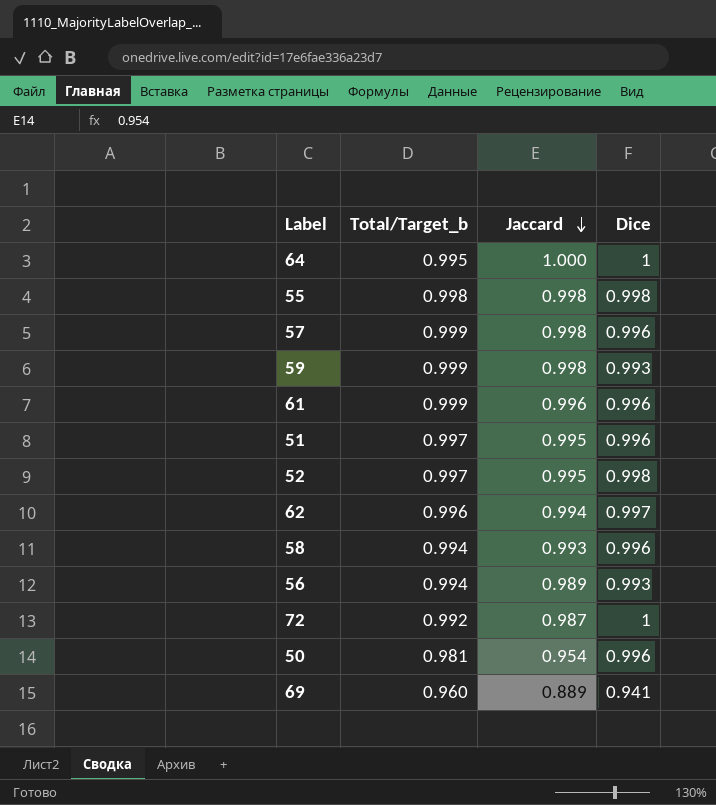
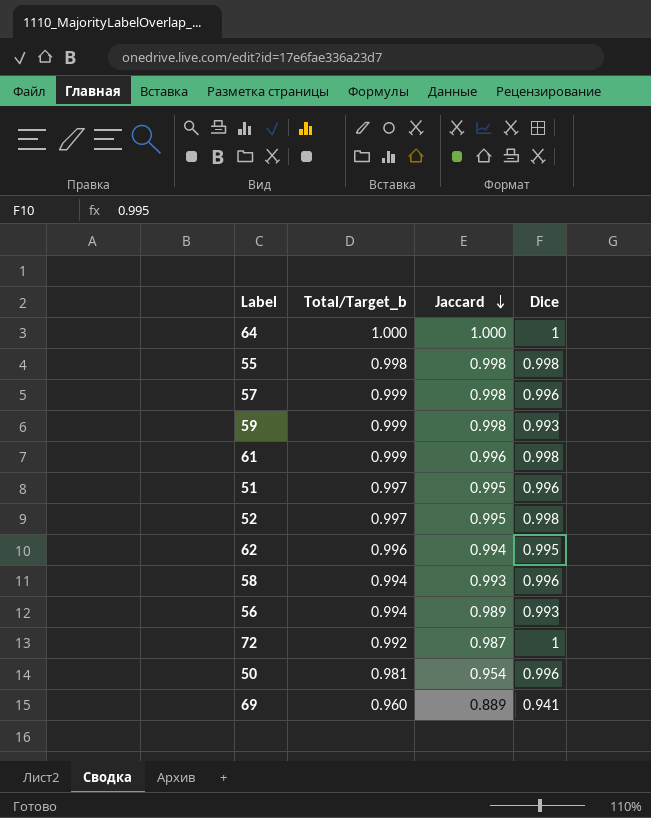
64 | Total/Target_b: 0.995 -> 1.000
61 | Dice: 0.996 -> 0.998
62 | Dice: 0.997 -> 0.995

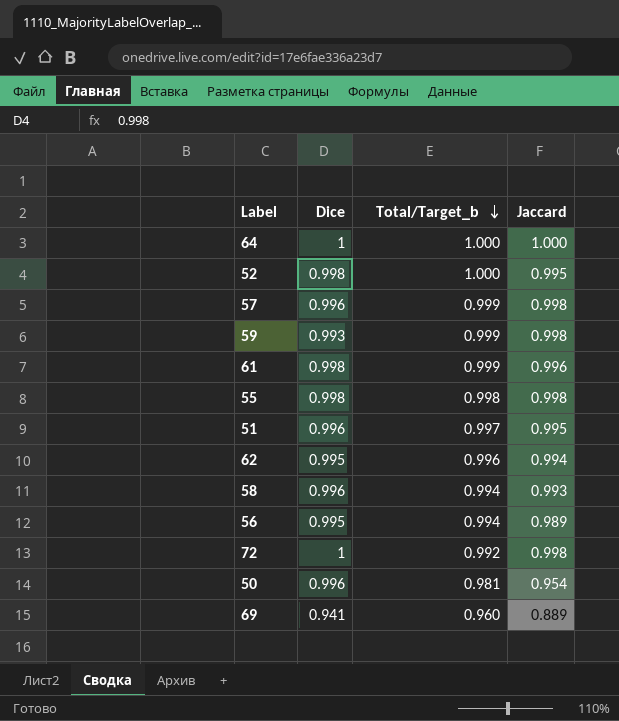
row order: Jaccard descending -> Total/Target_b descending
column Dice | position: 4 -> 2
52 | Total/Target_b: 0.997 -> 1.000
56 | Dice: 0.993 -> 0.995
72 | Jaccard: 0.987 -> 0.998

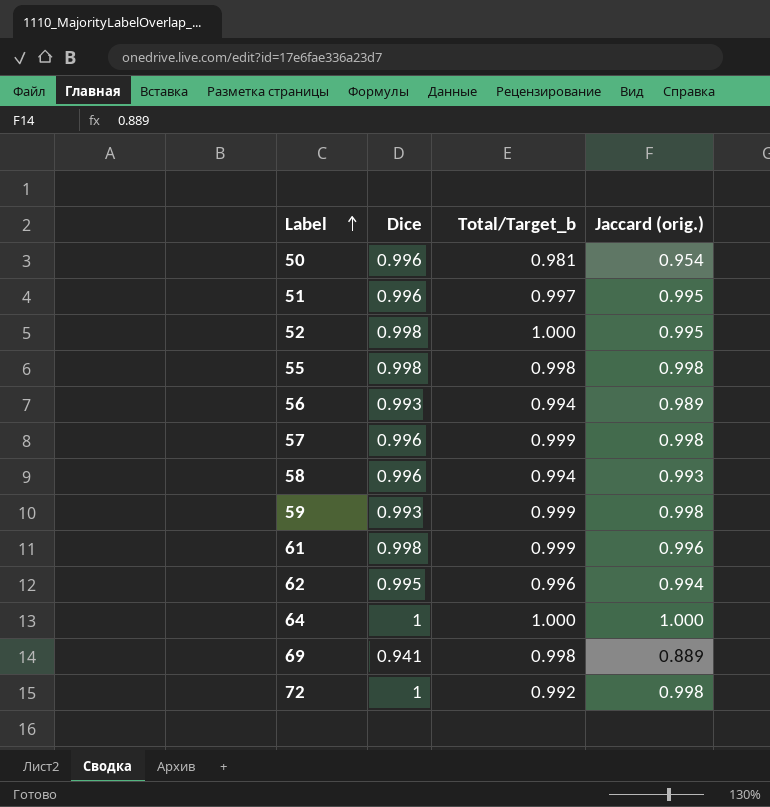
row order: Total/Target_b descending -> Label ascending
column name: Jaccard -> Jaccard (orig.)
56 | Dice: 0.995 -> 0.993
69 | Total/Target_b: 0.960 -> 0.998

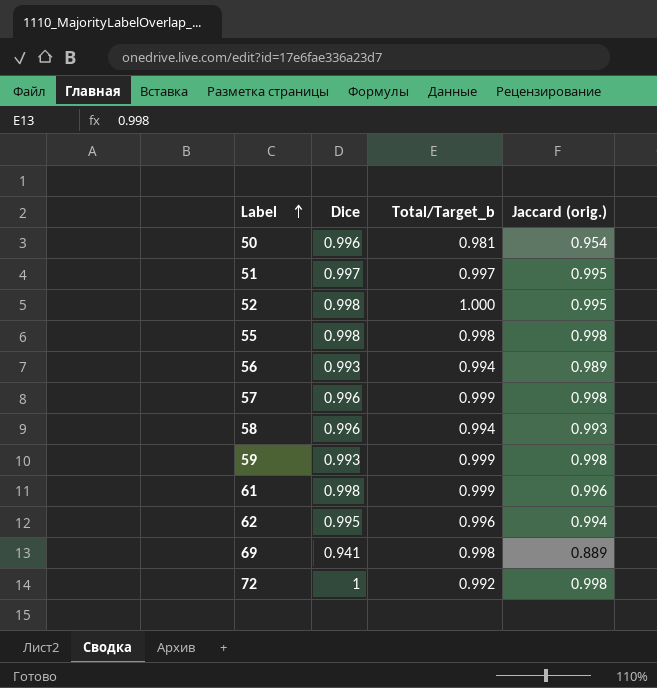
row 64: 1 | 1.000 | 1.000 -> none
51 | Dice: 0.996 -> 0.997

